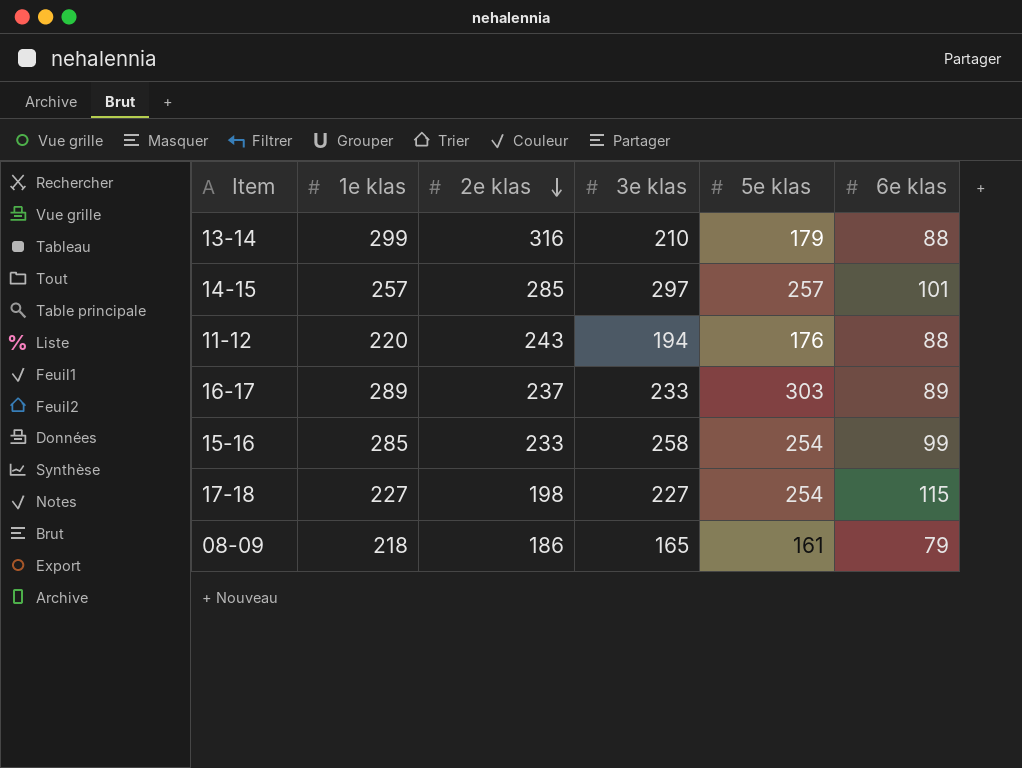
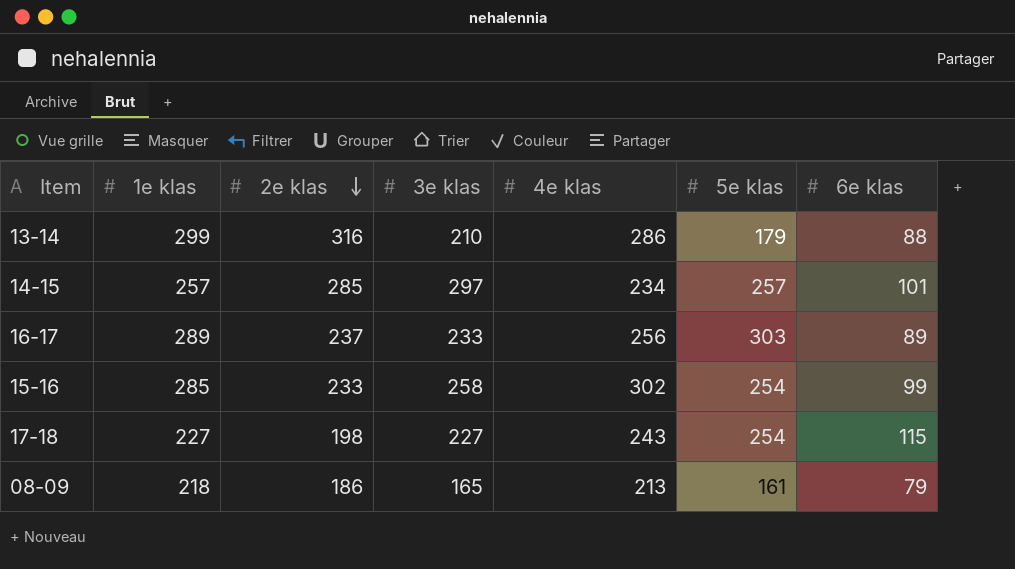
column 4e klas | position: none -> 5
row 11-12: 220 | 243 | 194 | 176 | 88 -> none

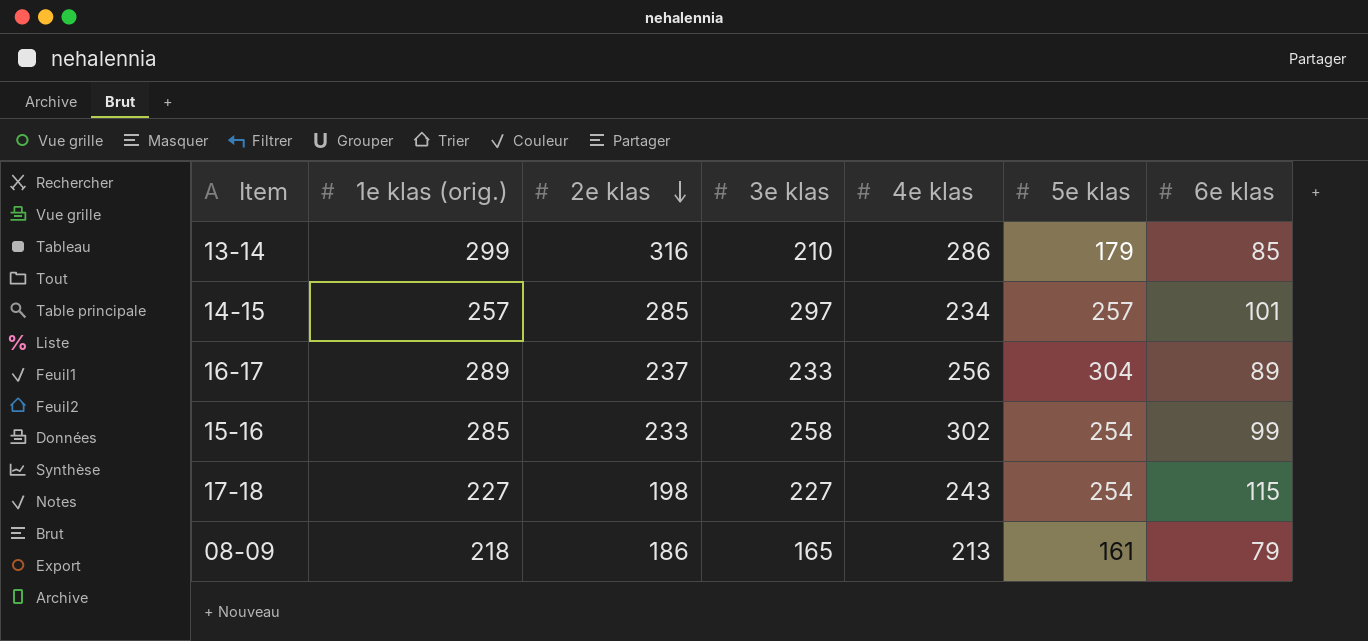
column name: 1e klas -> 1e klas (orig.)
13-14 | 6e klas: 88 -> 85
16-17 | 5e klas: 303 -> 304

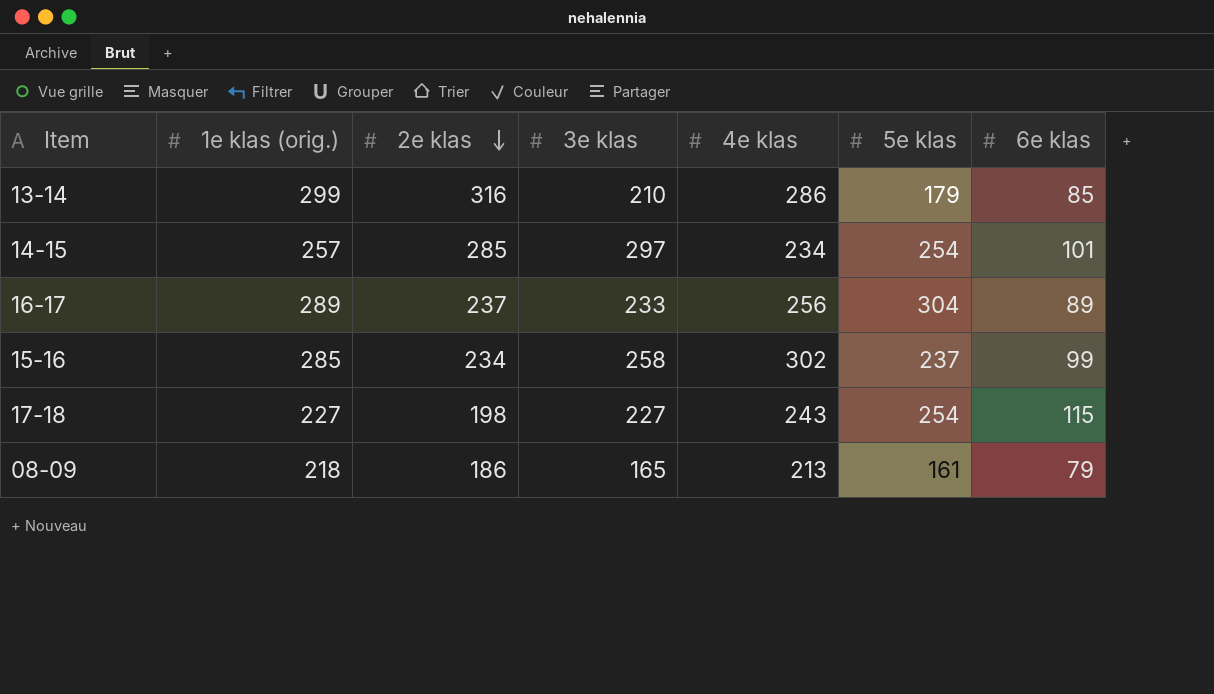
14-15 | 5e klas: 257 -> 254
15-16 | 2e klas: 233 -> 234
15-16 | 5e klas: 254 -> 237

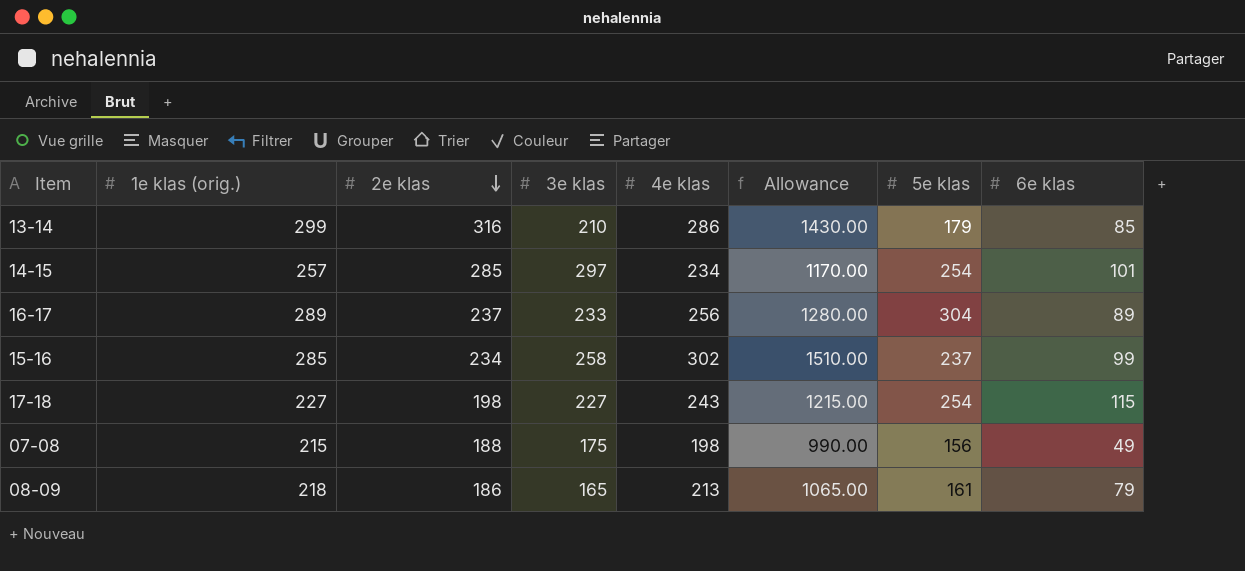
column Allowance | formula: none -> [4e klas] * 5
row 07-08: none -> 215 | 188 | 175 | 198 | 990.00 | 156 | 49

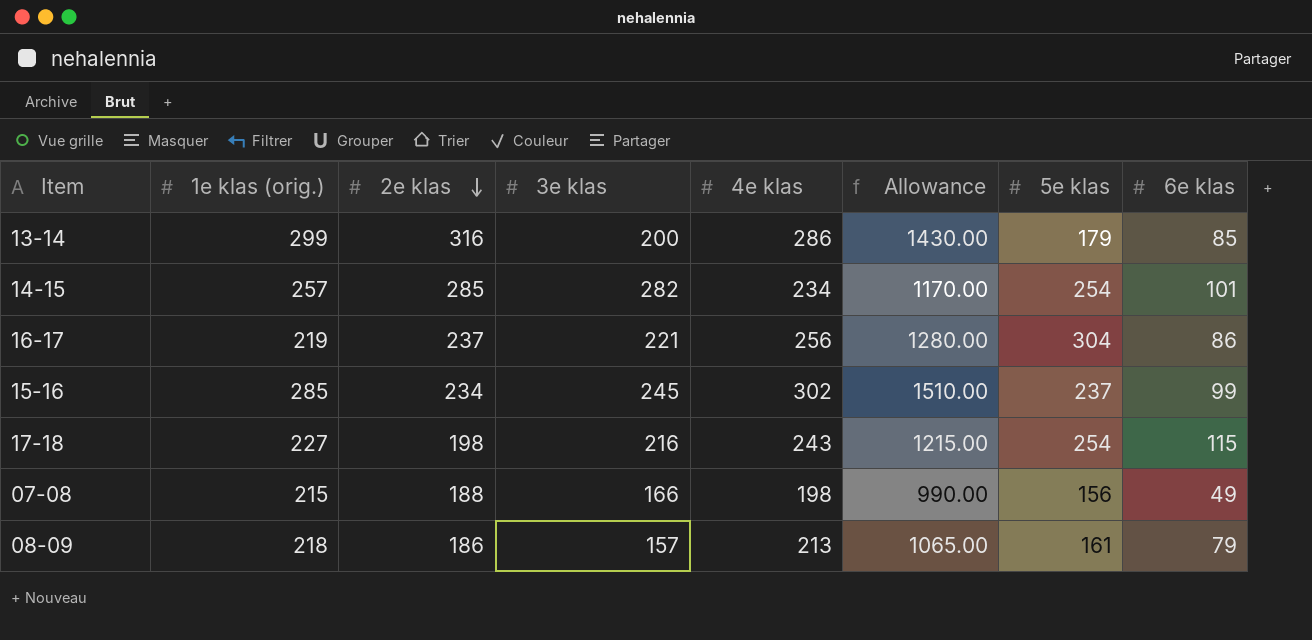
13-14 | 3e klas: 210 -> 200
14-15 | 3e klas: 297 -> 282
16-17 | 1e klas (orig.): 289 -> 219
16-17 | 3e klas: 233 -> 221
16-17 | 6e klas: 89 -> 86
15-16 | 3e klas: 258 -> 245
17-18 | 3e klas: 227 -> 216
07-08 | 3e klas: 175 -> 166
08-09 | 3e klas: 165 -> 157

